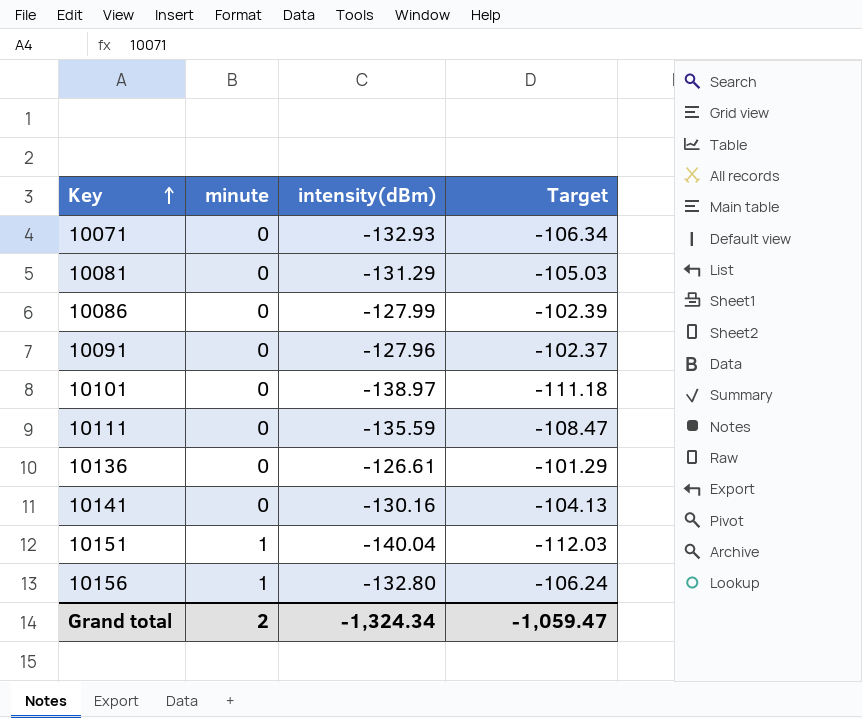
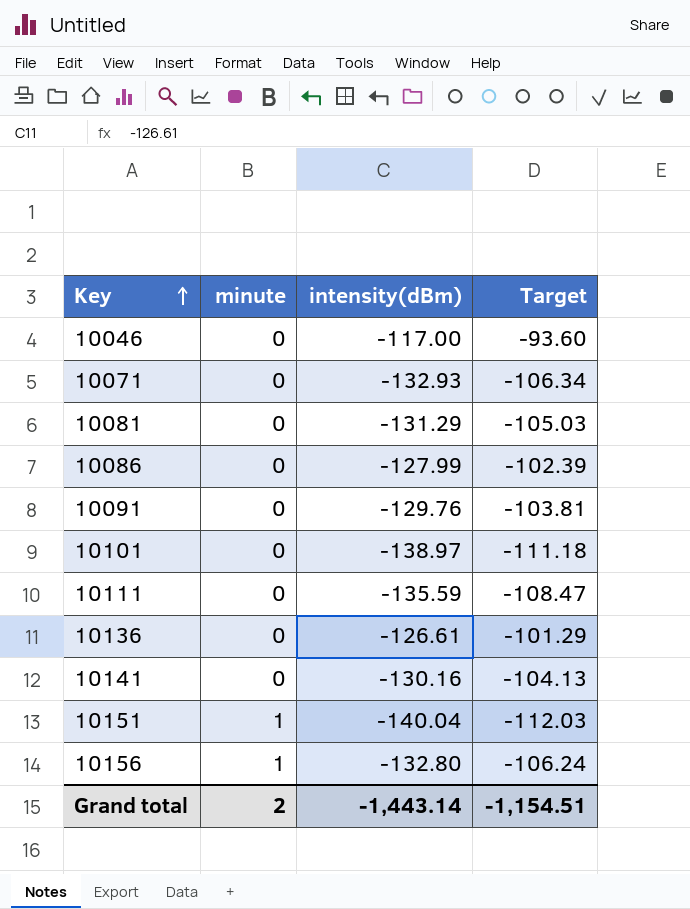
row 10046: none -> 0 | -117.00 | -93.60
10091 | intensity(dBm): -127.96 -> -129.76
10091 | Target: -102.37 -> -103.81
Grand total | intensity(dBm): -1,324.34 -> -1,443.14
Grand total | Target: -1,059.47 -> -1,154.51

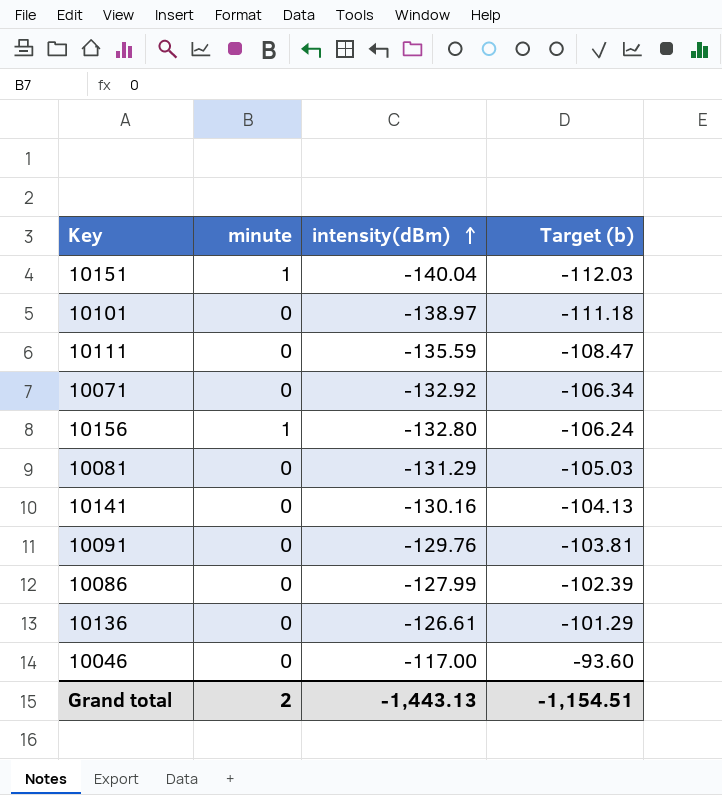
row order: Key ascending -> intensity(dBm) ascending
column name: Target -> Target (b)
10071 | intensity(dBm): -132.93 -> -132.92
Grand total | intensity(dBm): -1,443.14 -> -1,443.13

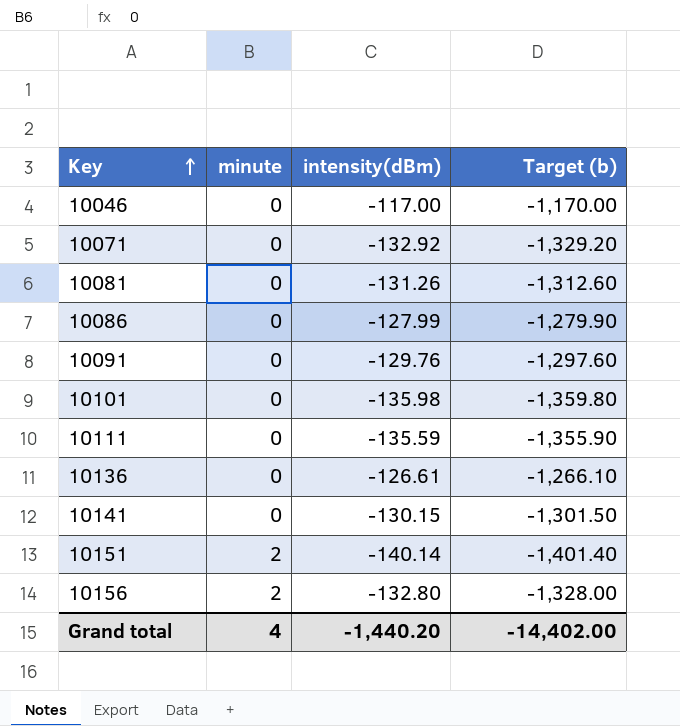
row order: intensity(dBm) ascending -> Key ascending
column Target (b) | formula: [intensity(dBm)] * 0.8 -> [intensity(dBm)] * 10
10081 | intensity(dBm): -131.29 -> -131.26
10101 | intensity(dBm): -138.97 -> -135.98
10141 | intensity(dBm): -130.16 -> -130.15
10151 | minute: 1 -> 2
10151 | intensity(dBm): -140.04 -> -140.14
10156 | minute: 1 -> 2
Grand total | minute: 2 -> 4
Grand total | intensity(dBm): -1,443.13 -> -1,440.20
Grand total | Target (b): -1,154.51 -> -14,402.00

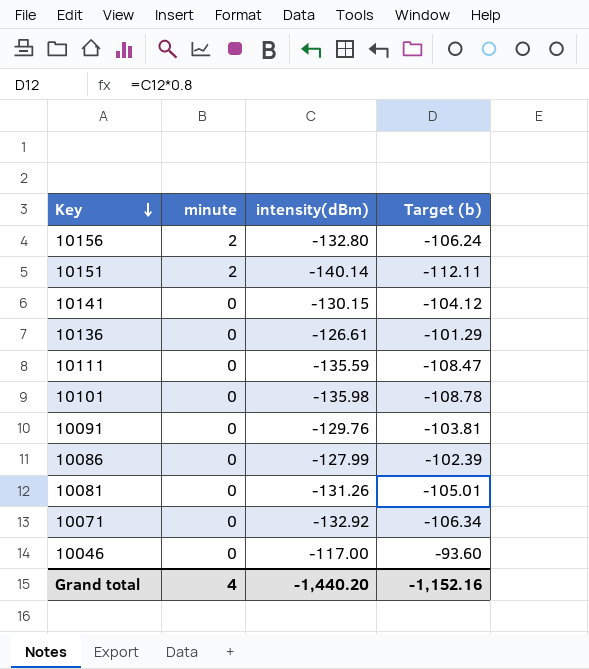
row order: Key ascending -> Key descending
column Target (b) | formula: [intensity(dBm)] * 10 -> [intensity(dBm)] * 0.8
Grand total | Target (b): -14,402.00 -> -1,152.16

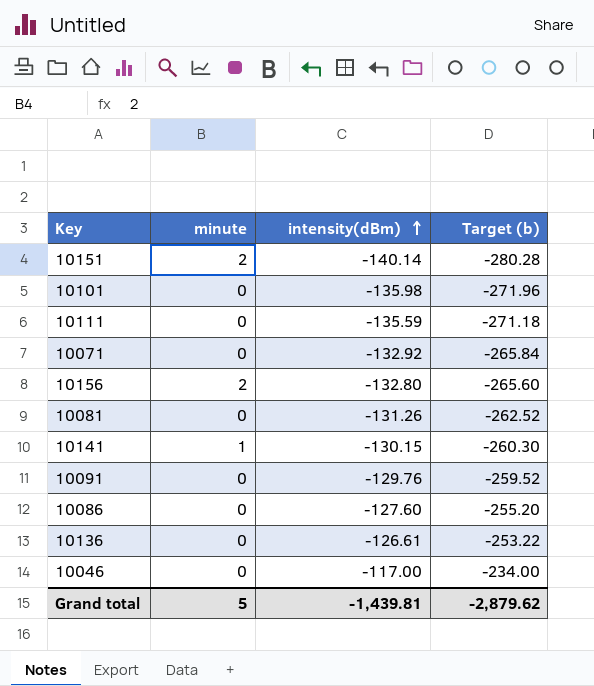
row order: Key descending -> intensity(dBm) ascending
column Target (b) | formula: [intensity(dBm)] * 0.8 -> [intensity(dBm)] * 2
10141 | minute: 0 -> 1
10086 | intensity(dBm): -127.99 -> -127.60
Grand total | minute: 4 -> 5
Grand total | intensity(dBm): -1,440.20 -> -1,439.81
Grand total | Target (b): -1,152.16 -> -2,879.62

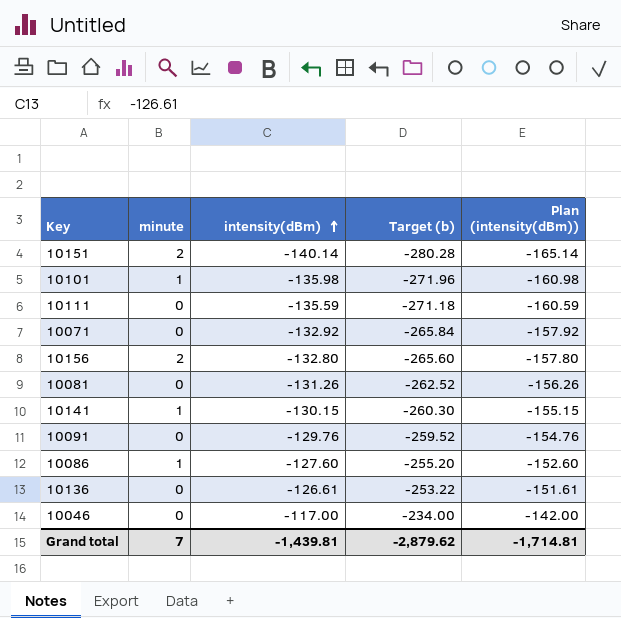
column Plan (intensity(dBm)) | formula: none -> [intensity(dBm)] - 25
10101 | minute: 0 -> 1
10086 | minute: 0 -> 1
Grand total | minute: 5 -> 7

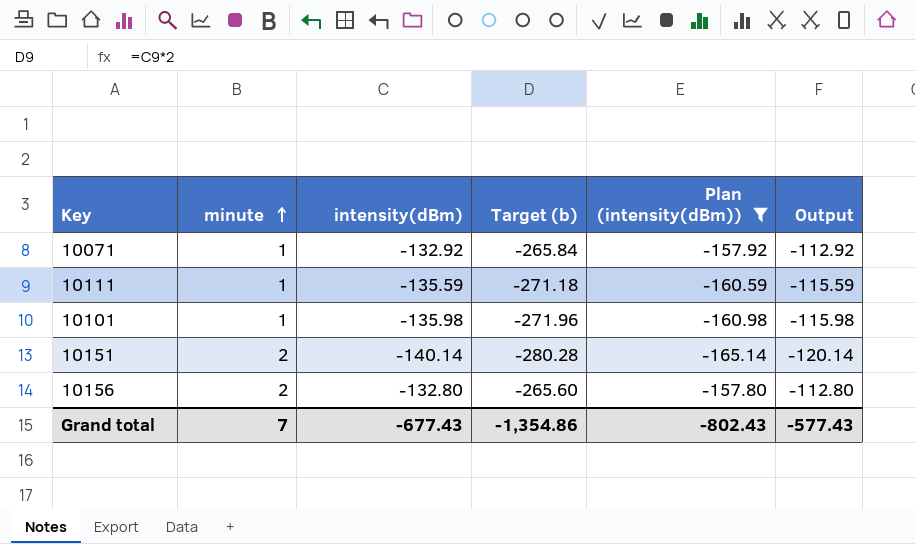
filter: none -> Plan (intensity(dBm)) <= -157.80
row order: intensity(dBm) ascending -> minute ascending
column Output | formula: none -> [intensity(dBm)] + 20
10071 | minute: 0 -> 1
10111 | minute: 0 -> 1
Grand total | intensity(dBm): -1,439.81 -> -677.43
Grand total | Target (b): -2,879.62 -> -1,354.86
Grand total | Plan (intensity(dBm)): -1,714.81 -> -802.43

